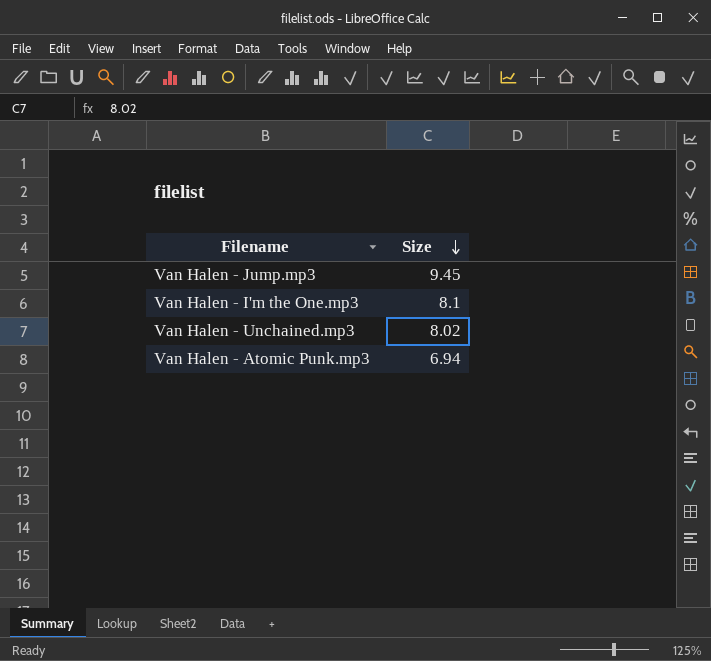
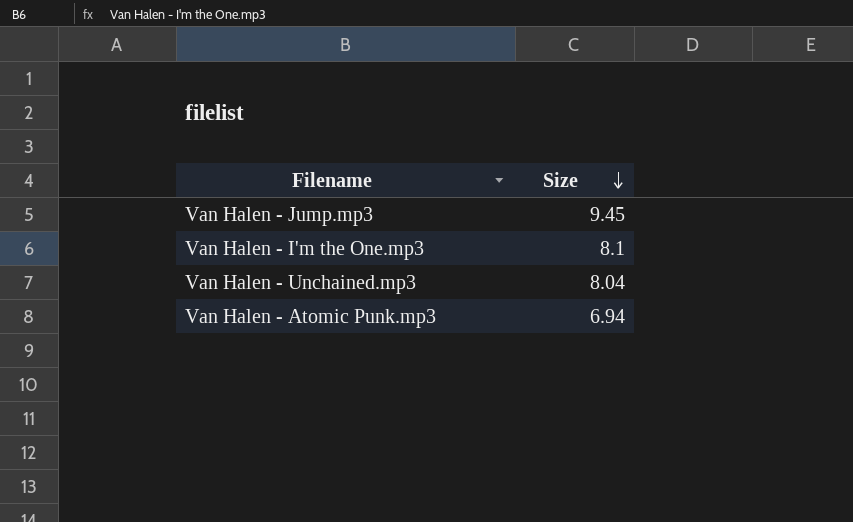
Van Halen - Unchained.mp3 | Size: 8.02 -> 8.04

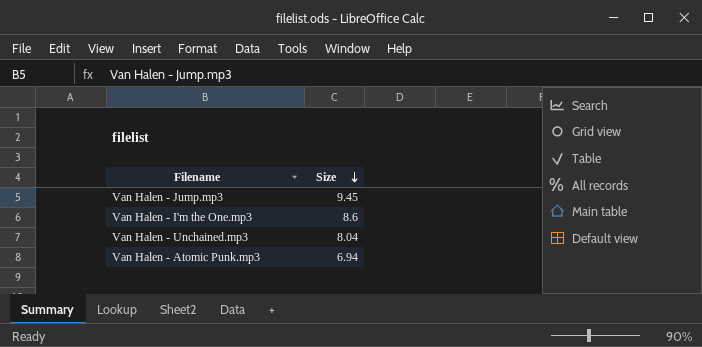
Van Halen - I'm the One.mp3 | Size: 8.1 -> 8.6

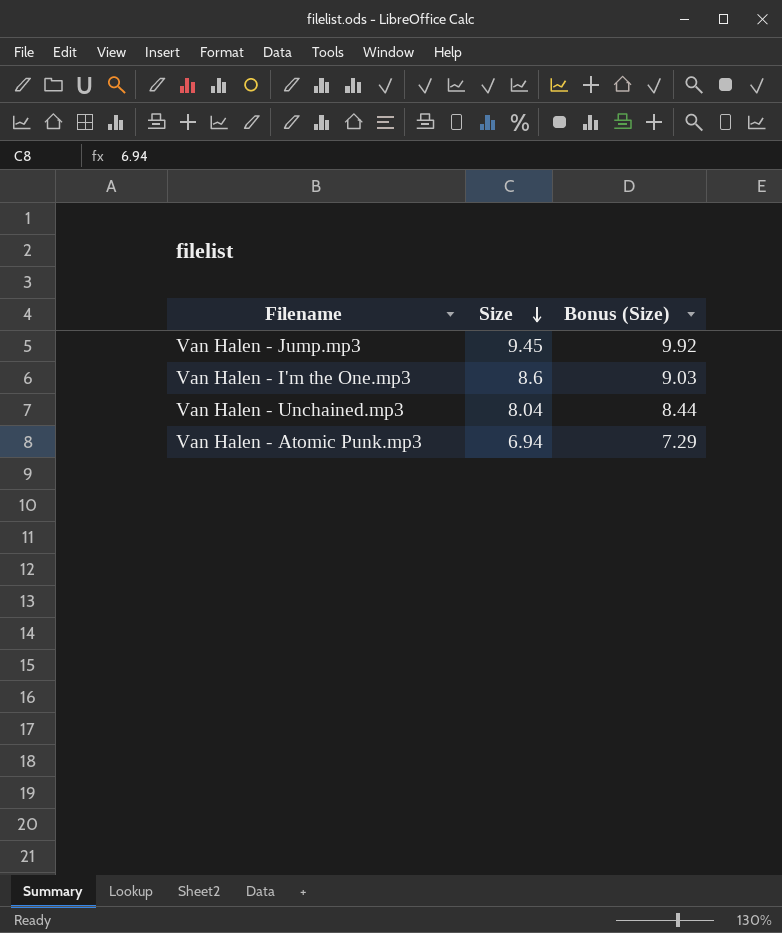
column Bonus (Size) | formula: none -> [Size] * 1.05

